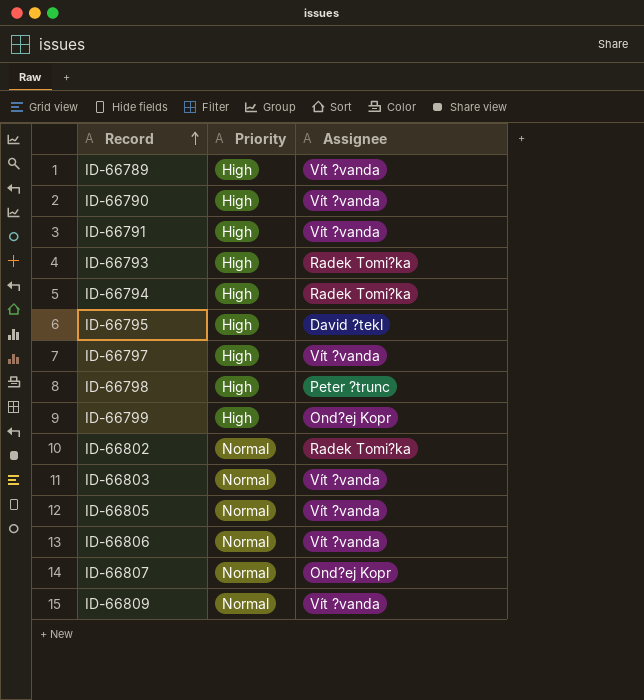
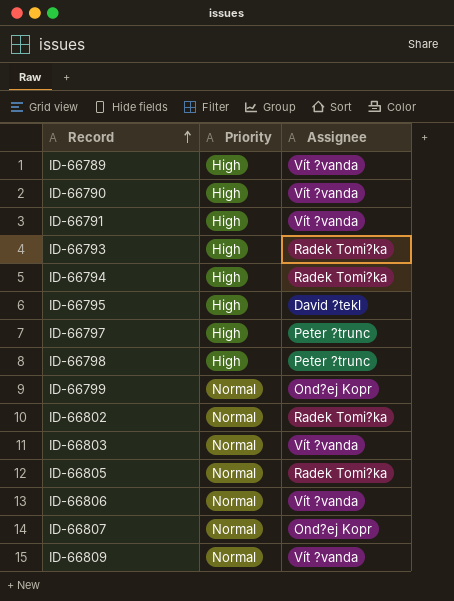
ID-66797 | Assignee: Vít ?vanda -> Peter ?trunc
ID-66799 | Priority: High -> Normal
ID-66805 | Assignee: Vít ?vanda -> Radek Tomi?ka

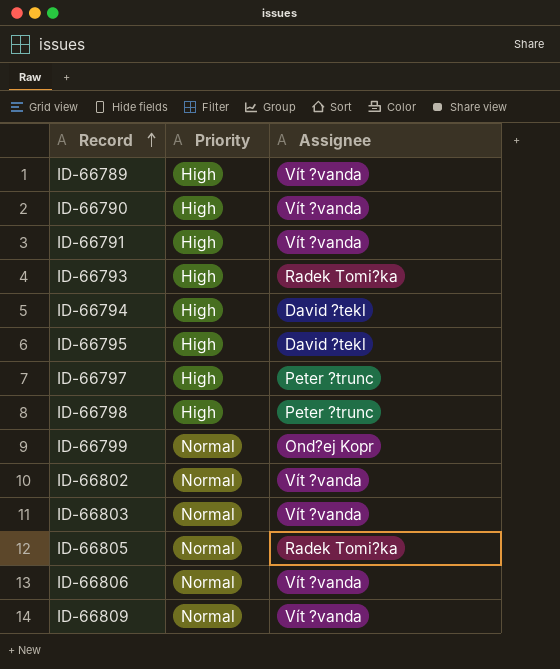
row ID-66807: Normal | Ond?ej Kopr -> none
ID-66794 | Assignee: Radek Tomi?ka -> David ?tekl
ID-66802 | Assignee: Radek Tomi?ka -> Vít ?vanda

